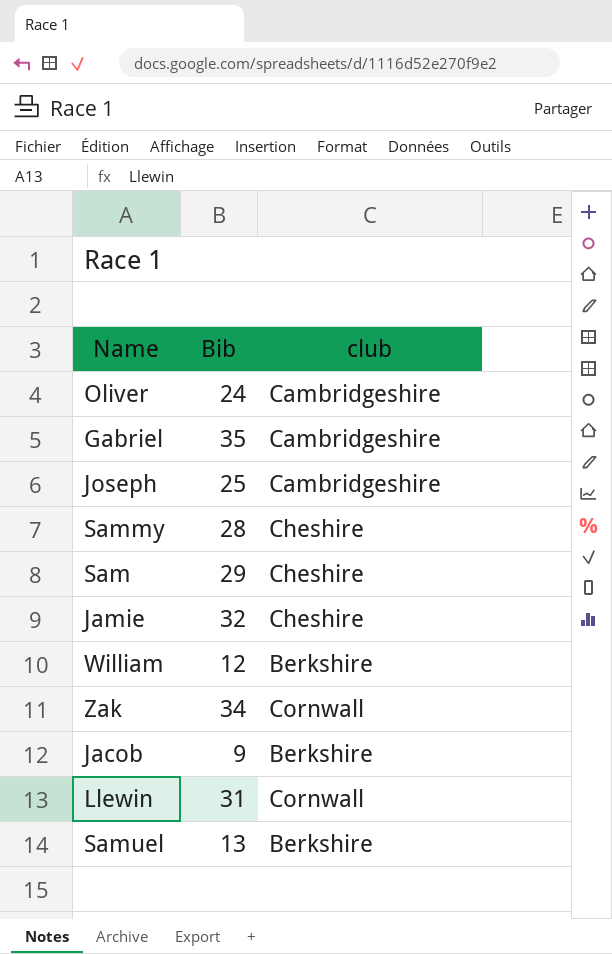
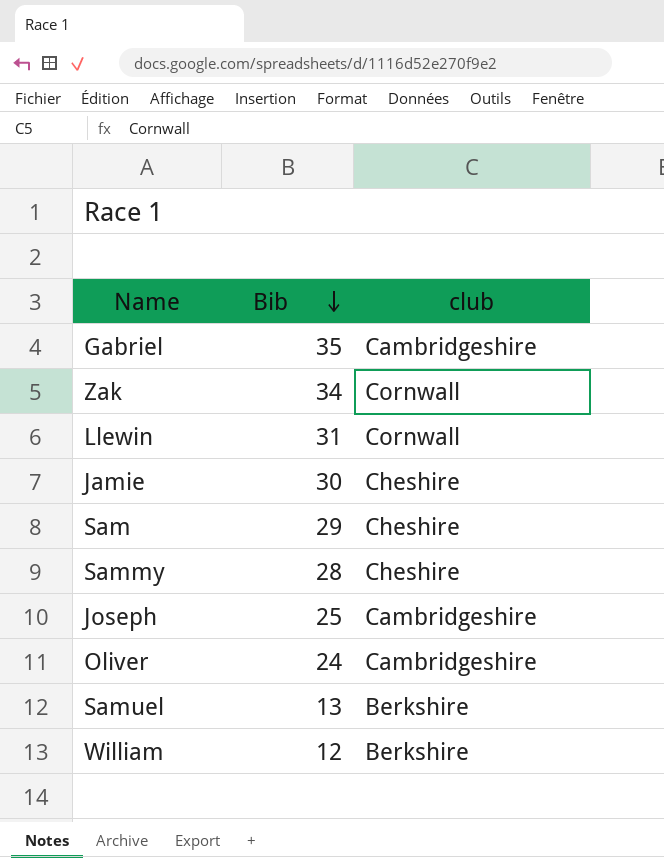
row order: none -> Bib descending
row Jacob: 9 | Berkshire -> none
Jamie | Bib: 32 -> 30

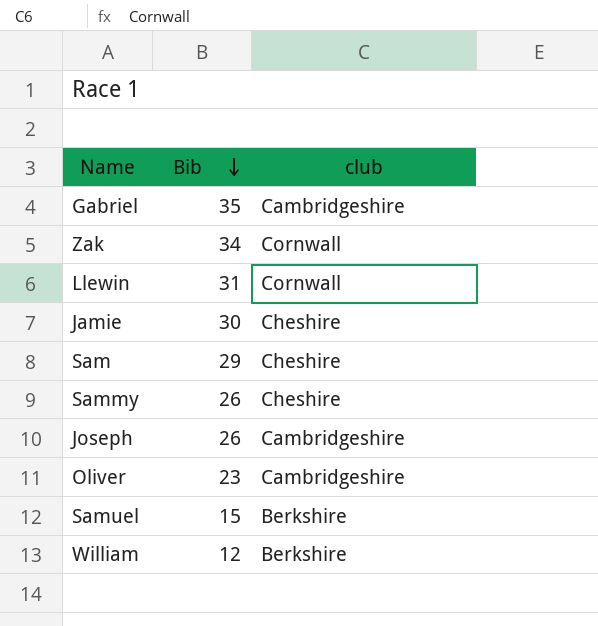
Sammy | Bib: 28 -> 26
Joseph | Bib: 25 -> 26
Oliver | Bib: 24 -> 23
Samuel | Bib: 13 -> 15

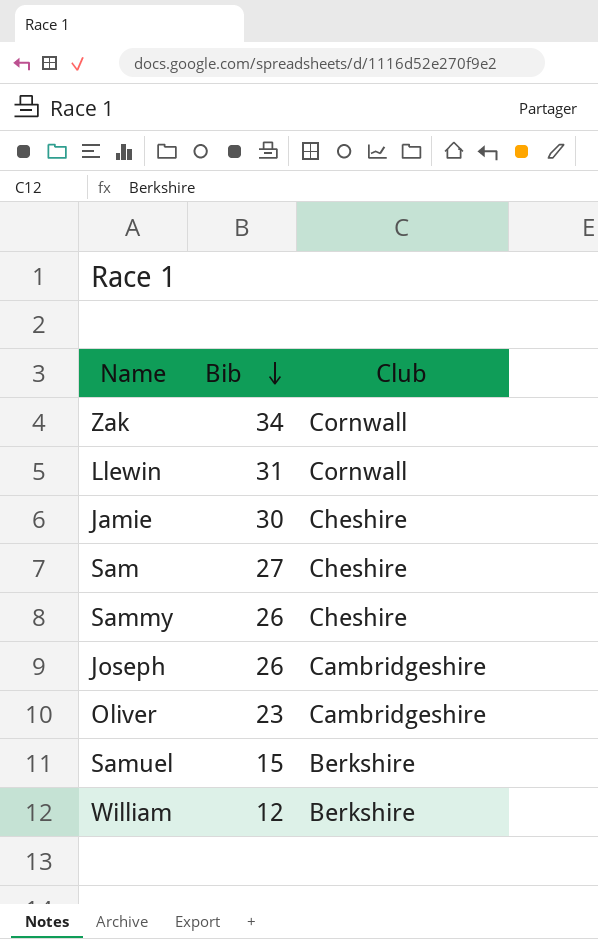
column name: club -> Club
row Gabriel: 35 | Cambridgeshire -> none
Sam | Bib: 29 -> 27

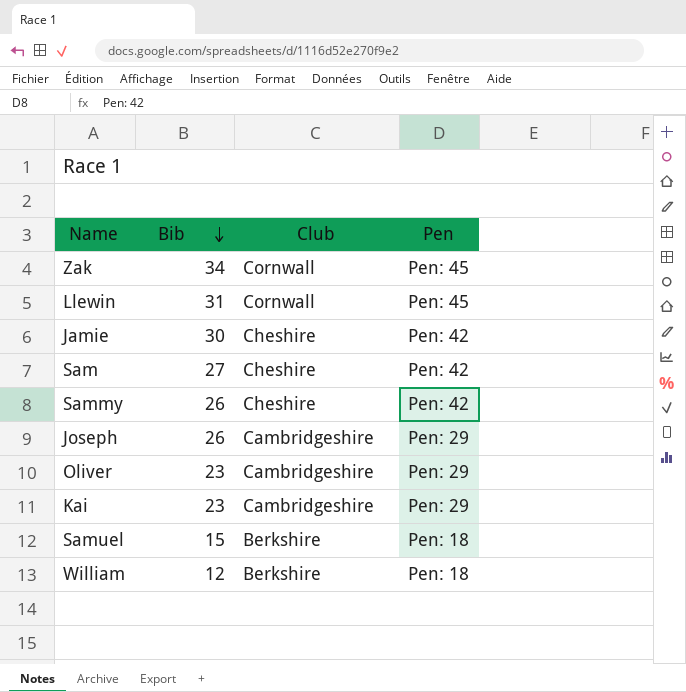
column Pen | position: none -> 4
row Kai: none -> 23 | Cambridgeshire | Pen: 29

